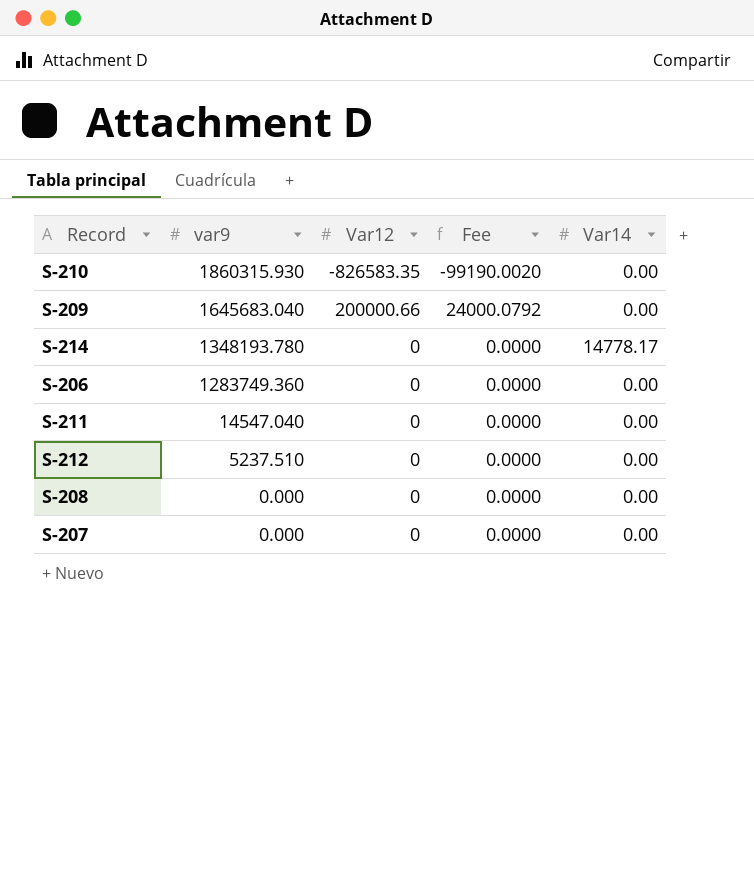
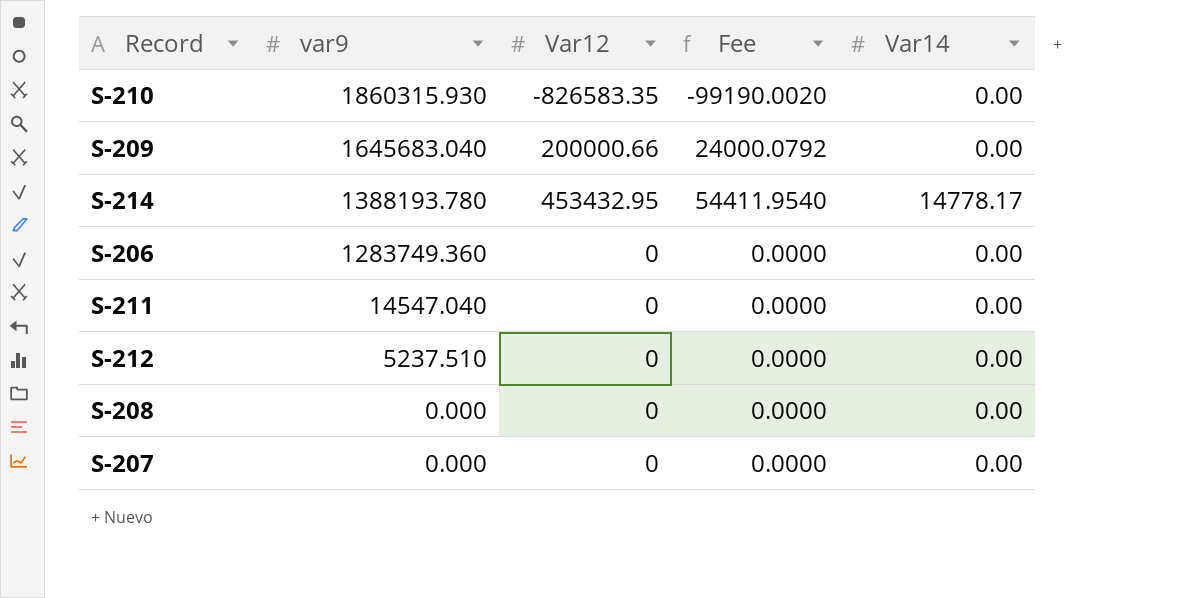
S-214 | var9: 1348193.780 -> 1388193.780
S-214 | Var12: 0 -> 453432.95
S-214 | Fee: 0.0000 -> 54411.9540

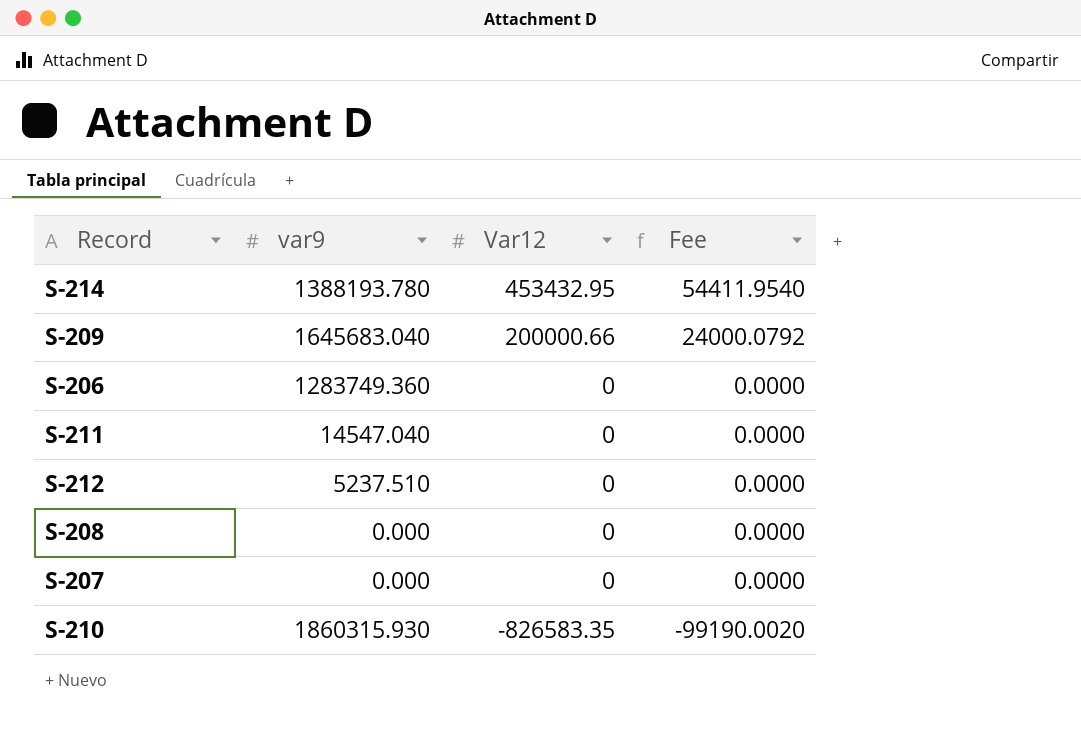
row order: var9 descending -> Var12 descending
column Var14 | position: 5 -> none

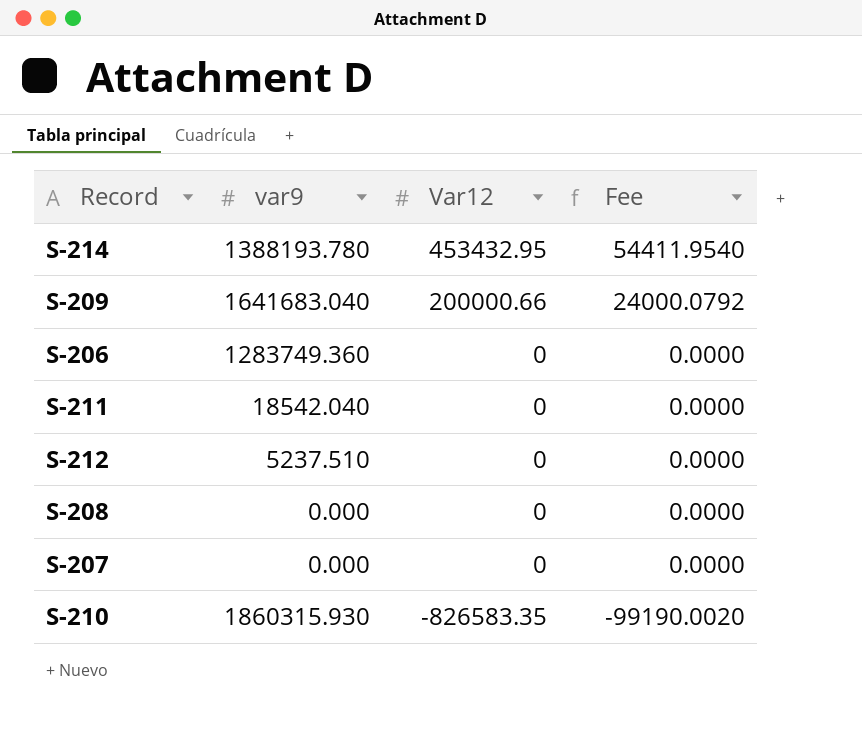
S-209 | var9: 1645683.040 -> 1641683.040
S-211 | var9: 14547.040 -> 18542.040

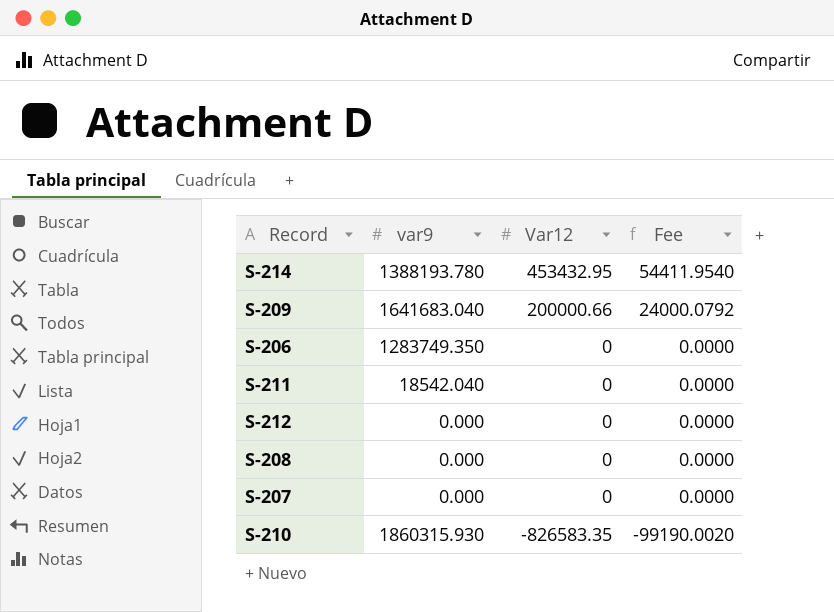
S-206 | var9: 1283749.360 -> 1283749.350
S-212 | var9: 5237.510 -> 0.000

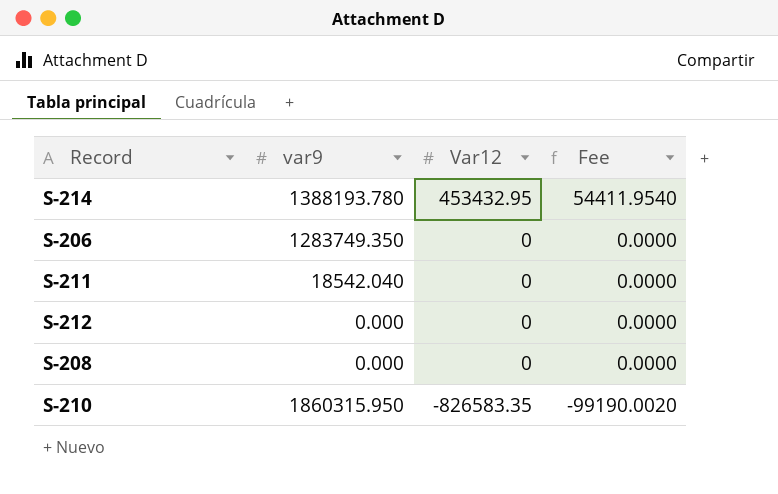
row S-209: 1641683.040 | 200000.66 | 24000.0792 -> none
row S-207: 0.000 | 0 | 0.0000 -> none
S-210 | var9: 1860315.930 -> 1860315.950

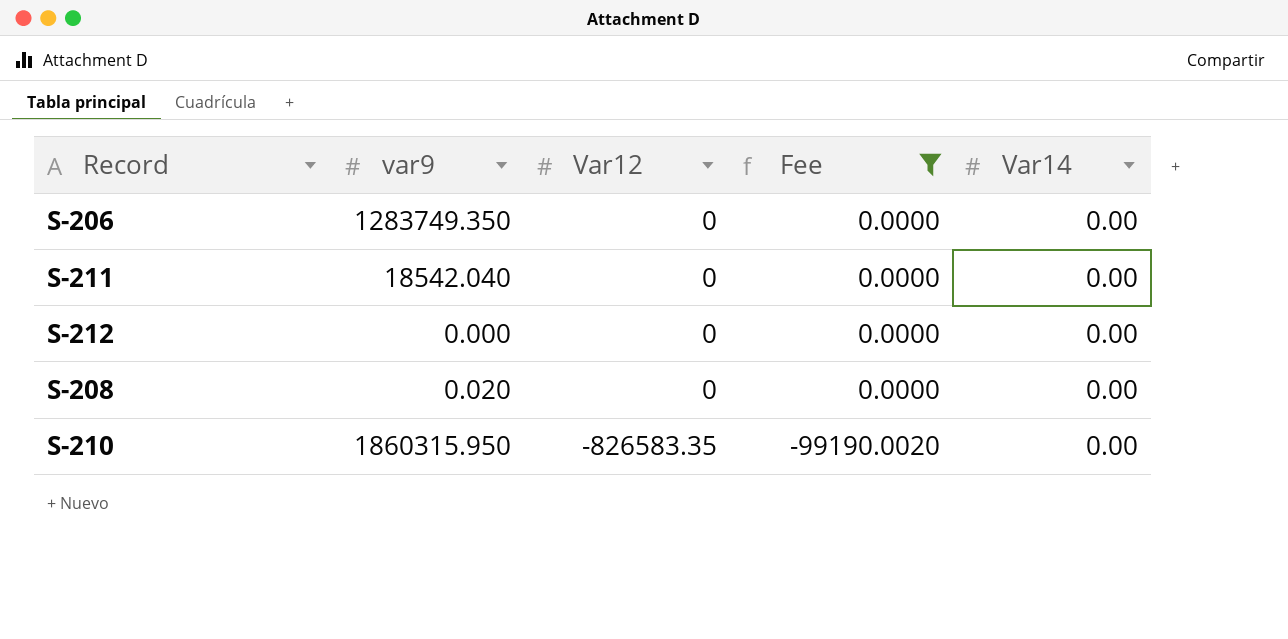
filter: none -> Fee != 54411.9540
column Var14 | position: none -> 5
S-208 | var9: 0.000 -> 0.020

